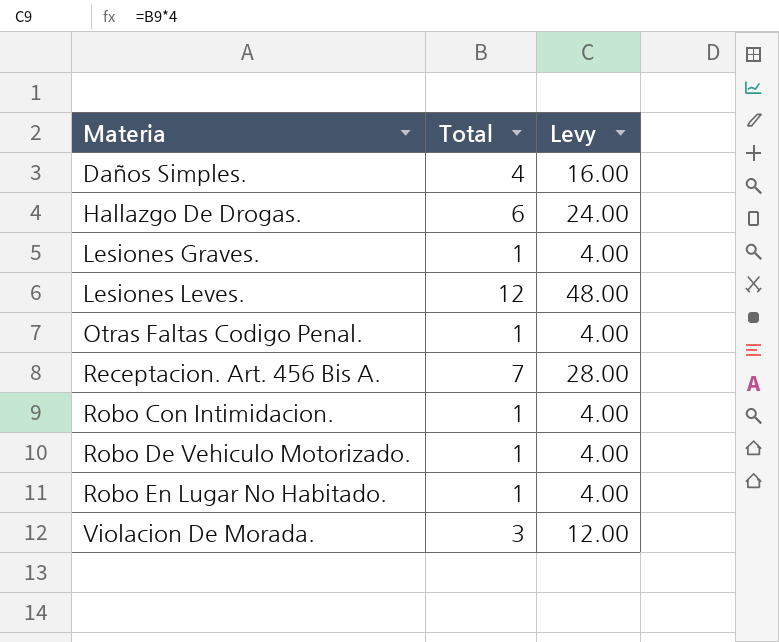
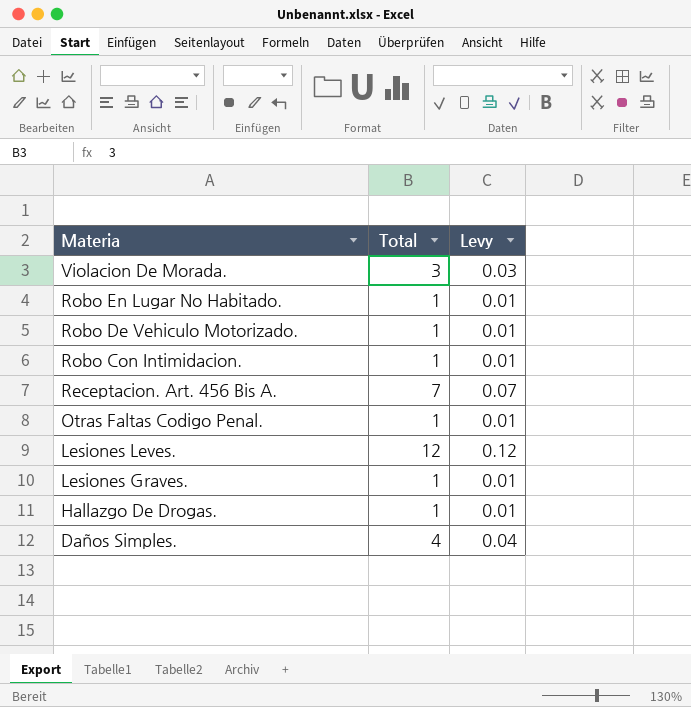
row order: Materia ascending -> Materia descending
column Levy | formula: [Total] * 4 -> [Total] * 0.01
Hallazgo De Drogas. | Total: 6 -> 1

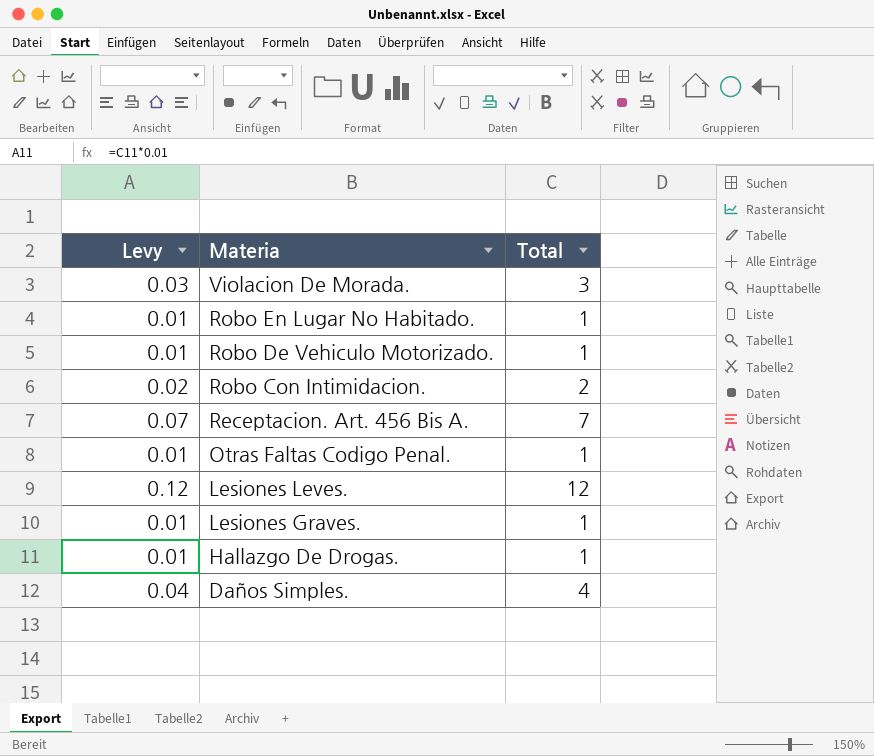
column Levy | position: 3 -> 1
Robo Con Intimidacion. | Levy: 0.01 -> 0.02
Robo Con Intimidacion. | Total: 1 -> 2

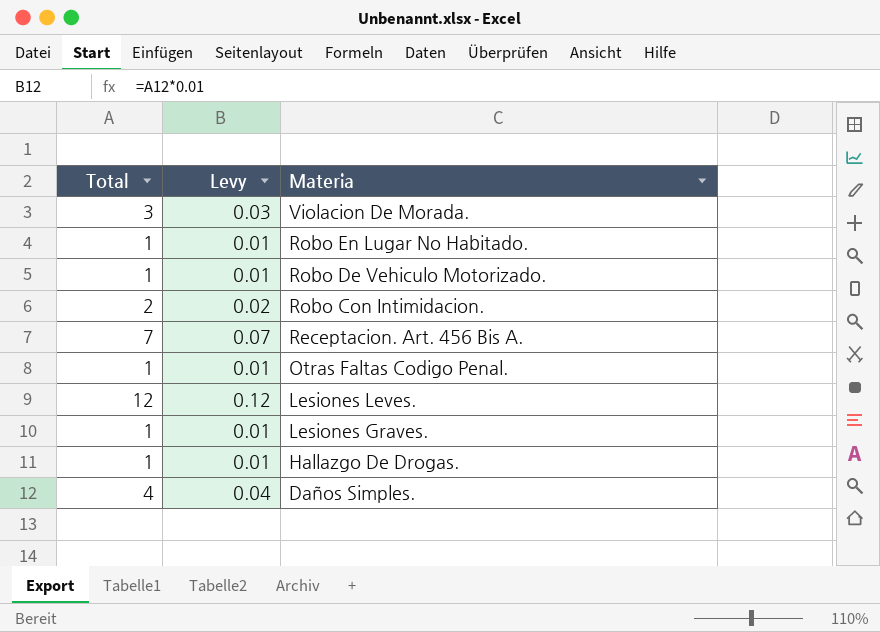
column Total | position: 3 -> 1

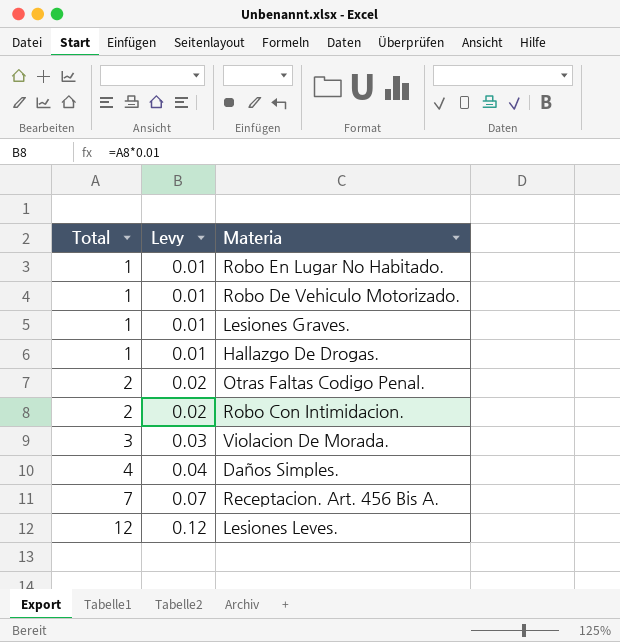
row order: Materia descending -> Total ascending
Otras Faltas Codigo Penal. | Total: 1 -> 2
Otras Faltas Codigo Penal. | Levy: 0.01 -> 0.02

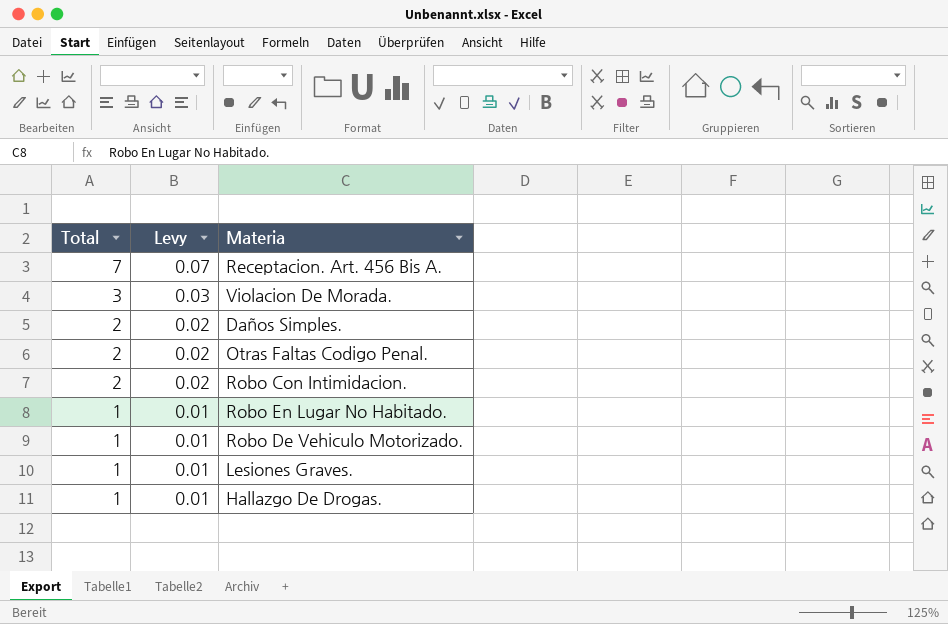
row order: Total ascending -> Total descending
row Lesiones Leves.: 12 | 0.12 -> none
Daños Simples. | Total: 4 -> 2
Daños Simples. | Levy: 0.04 -> 0.02

